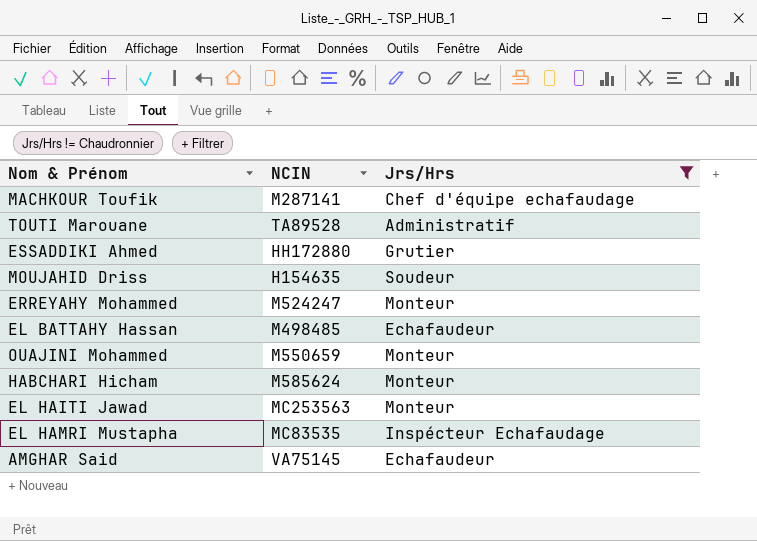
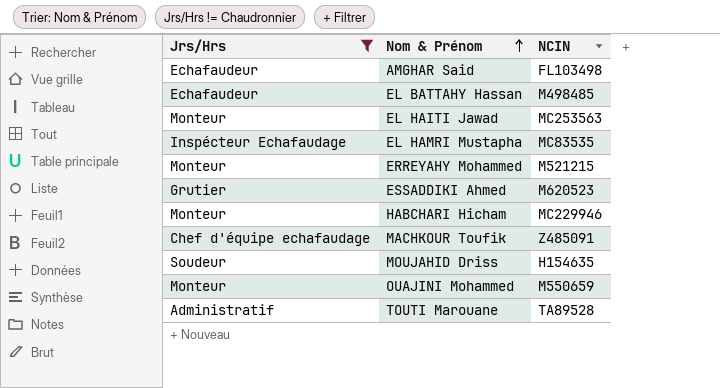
row order: none -> Nom & Prénom ascending
column Jrs/Hrs | position: 3 -> 1
AMGHAR Said | NCIN: VA75145 -> FL103498
ERREYAHY Mohammed | NCIN: M524247 -> M521215
ESSADDIKI Ahmed | NCIN: HH172880 -> M620523
HABCHARI Hicham | NCIN: M585624 -> MC229946
MACHKOUR Toufik | NCIN: M287141 -> Z485091

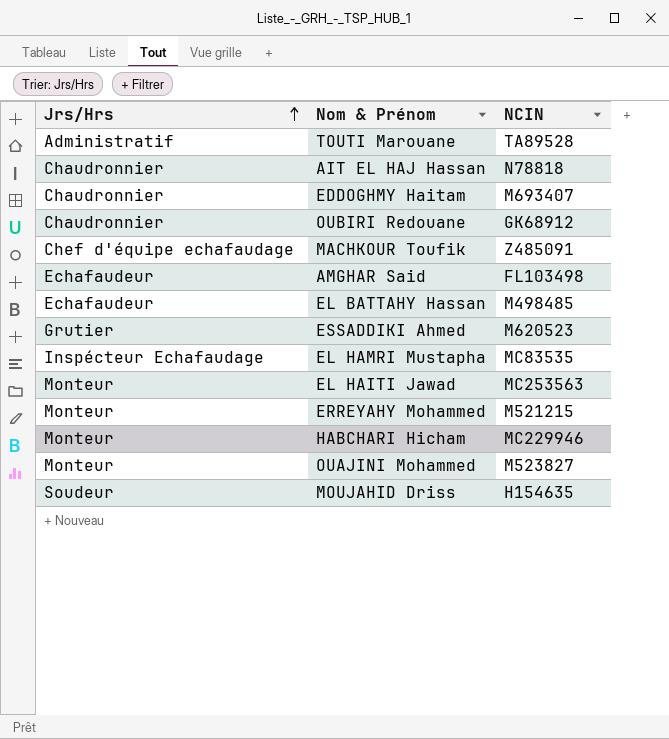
filter: Jrs/Hrs != Chaudronnier -> none
row order: Nom & Prénom ascending -> Jrs/Hrs ascending
OUAJINI Mohammed | NCIN: M550659 -> M523827

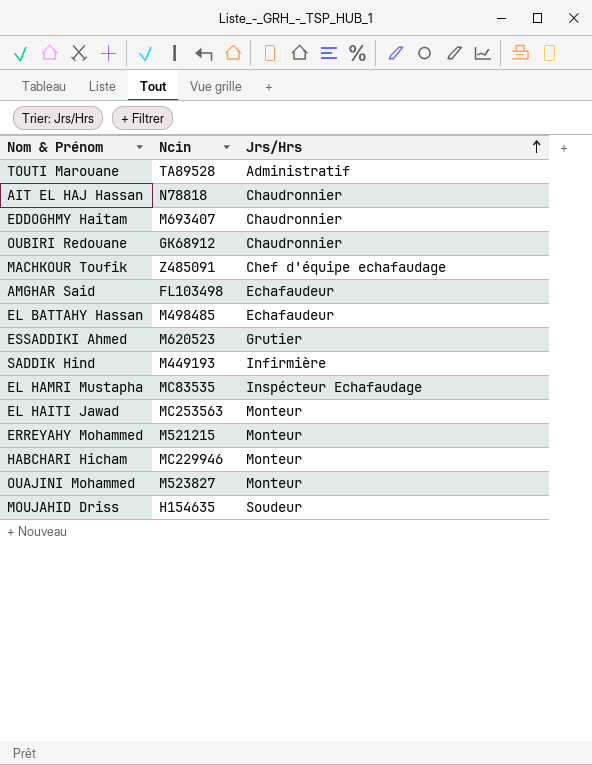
column name: NCIN -> Ncin
column Jrs/Hrs | position: 1 -> 3
row SADDIK Hind: none -> M449193 | Infirmière

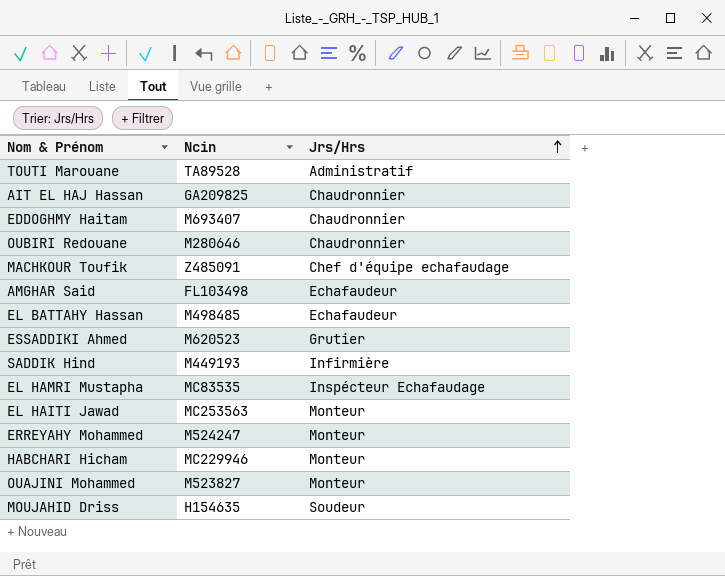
AIT EL HAJ Hassan | Ncin: N78818 -> GA209825
OUBIRI Redouane | Ncin: GK68912 -> M280646
ERREYAHY Mohammed | Ncin: M521215 -> M524247

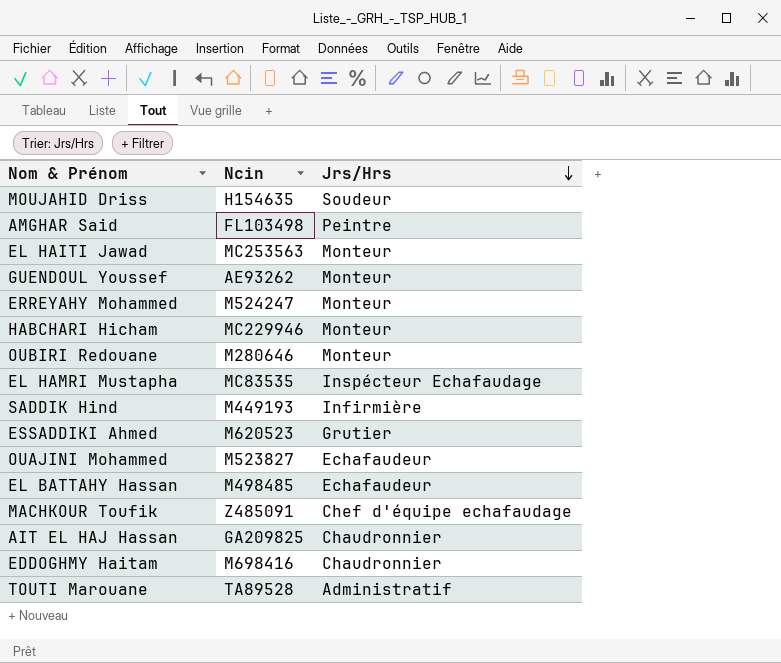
row order: Jrs/Hrs ascending -> Jrs/Hrs descending
AMGHAR Said | Jrs/Hrs: Echafaudeur -> Peintre
row GUENDOUL Youssef: none -> AE93262 | Monteur
OUBIRI Redouane | Jrs/Hrs: Chaudronnier -> Monteur
OUAJINI Mohammed | Jrs/Hrs: Monteur -> Echafaudeur
EDDOGHMY Haitam | Ncin: M693407 -> M698416

